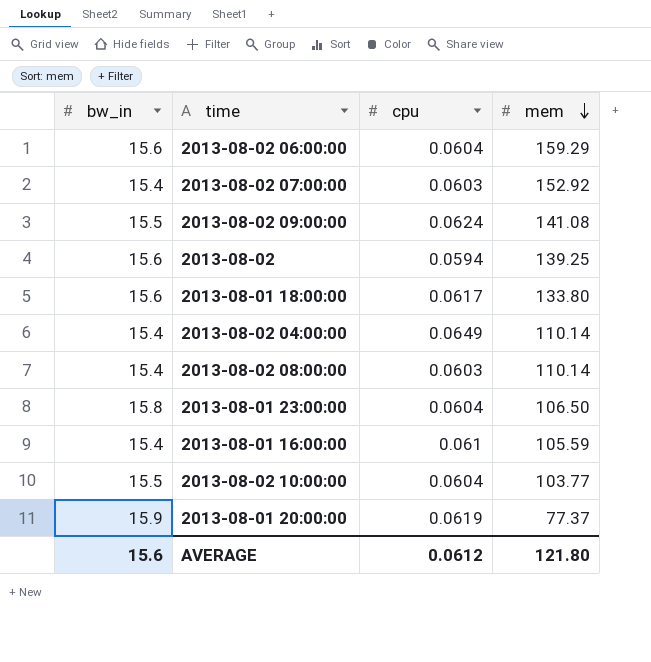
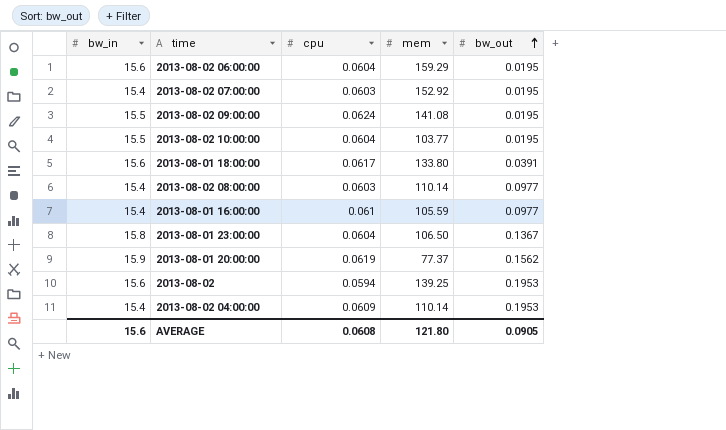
row order: mem descending -> bw_out ascending
column bw_out | position: none -> 5
2013-08-02 04:00:00 | cpu: 0.0649 -> 0.0609
AVERAGE | cpu: 0.0612 -> 0.0608

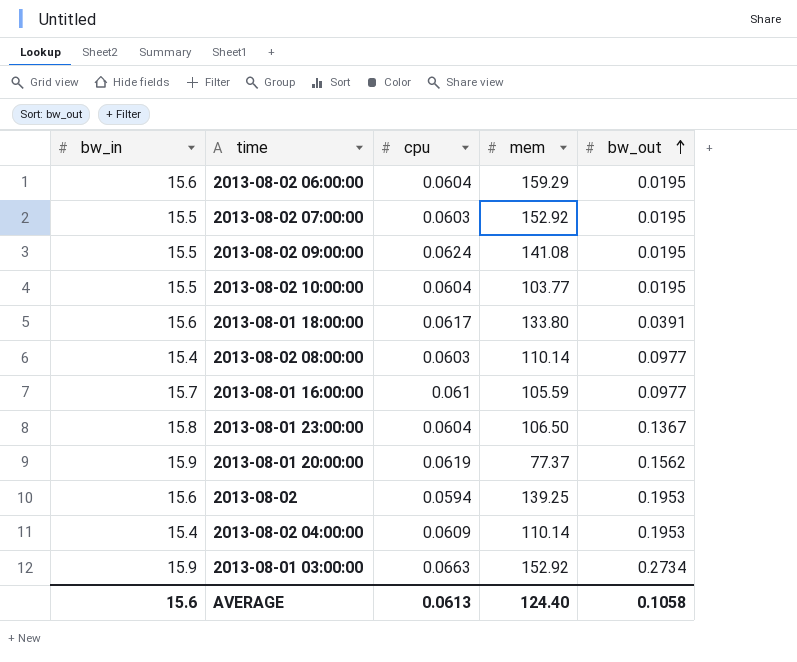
2013-08-02 07:00:00 | bw_in: 15.4 -> 15.5
2013-08-01 16:00:00 | bw_in: 15.4 -> 15.7
row 2013-08-01 03:00:00: none -> 15.9 | 0.0663 | 152.92 | 0.2734
AVERAGE | cpu: 0.0608 -> 0.0613
AVERAGE | mem: 121.80 -> 124.40
AVERAGE | bw_out: 0.0905 -> 0.1058

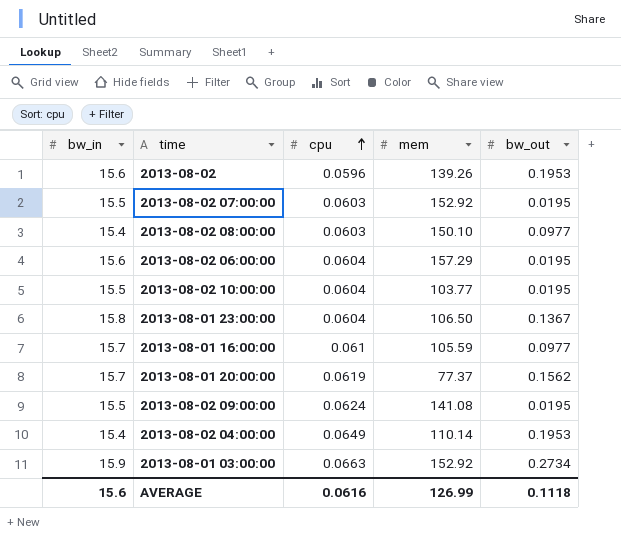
row order: bw_out ascending -> cpu ascending
row 2013-08-01 18:00:00: 15.6 | 0.0617 | 133.80 | 0.0391 -> none
2013-08-02 | cpu: 0.0594 -> 0.0596
2013-08-02 | mem: 139.25 -> 139.26
2013-08-02 08:00:00 | mem: 110.14 -> 150.10
2013-08-02 06:00:00 | mem: 159.29 -> 157.29
2013-08-01 20:00:00 | bw_in: 15.9 -> 15.7
2013-08-02 04:00:00 | cpu: 0.0609 -> 0.0649
AVERAGE | cpu: 0.0613 -> 0.0616
AVERAGE | mem: 124.40 -> 126.99
AVERAGE | bw_out: 0.1058 -> 0.1118

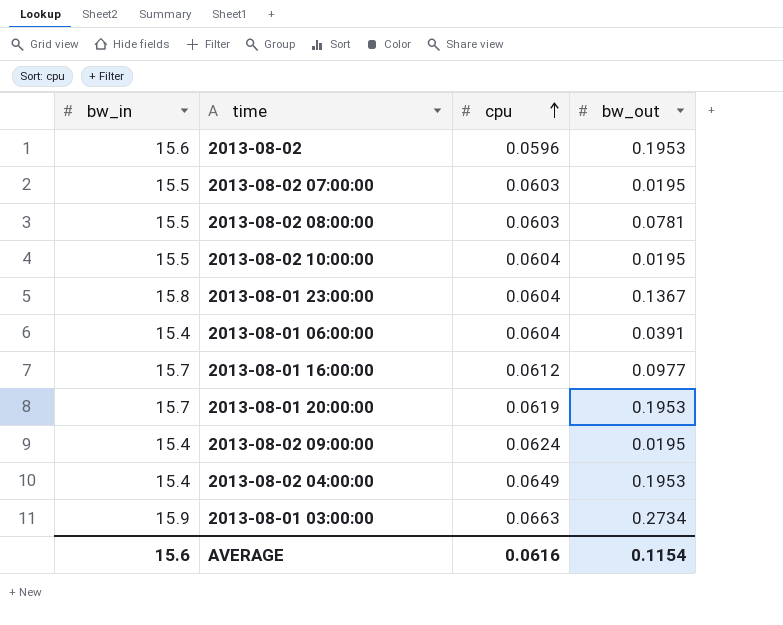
column mem | position: 4 -> none
row 2013-08-02 06:00:00: 15.6 | 0.0604 | 157.29 | 0.0195 -> none
2013-08-02 08:00:00 | bw_in: 15.4 -> 15.5
2013-08-02 08:00:00 | bw_out: 0.0977 -> 0.0781
row 2013-08-01 06:00:00: none -> 15.4 | 0.0604 | 0.0391
2013-08-01 16:00:00 | cpu: 0.061 -> 0.0612
2013-08-01 20:00:00 | bw_out: 0.1562 -> 0.1953
2013-08-02 09:00:00 | bw_in: 15.5 -> 15.4
AVERAGE | bw_out: 0.1118 -> 0.1154

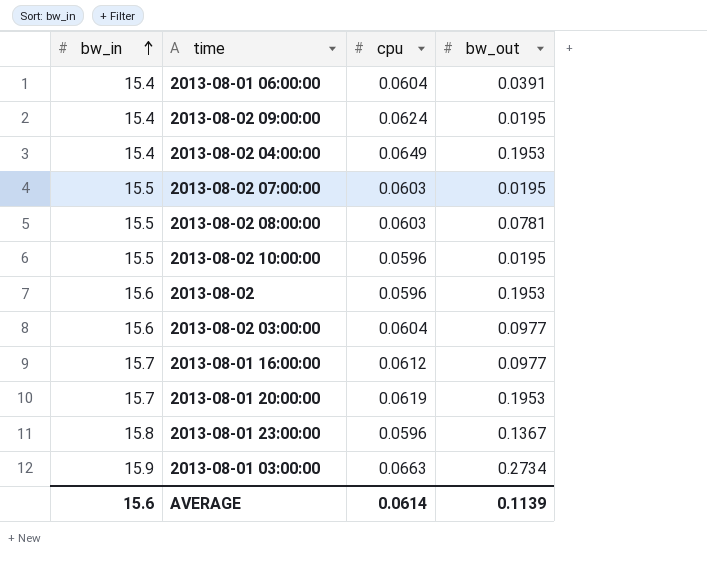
row order: cpu ascending -> bw_in ascending
2013-08-02 10:00:00 | cpu: 0.0604 -> 0.0596
row 2013-08-02 03:00:00: none -> 15.6 | 0.0604 | 0.0977
2013-08-01 23:00:00 | cpu: 0.0604 -> 0.0596
AVERAGE | cpu: 0.0616 -> 0.0614
AVERAGE | bw_out: 0.1154 -> 0.1139

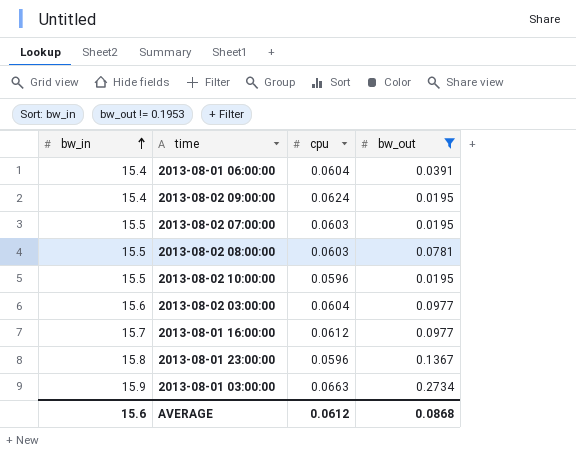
filter: none -> bw_out != 0.1953
AVERAGE | cpu: 0.0614 -> 0.0612
AVERAGE | bw_out: 0.1139 -> 0.0868

